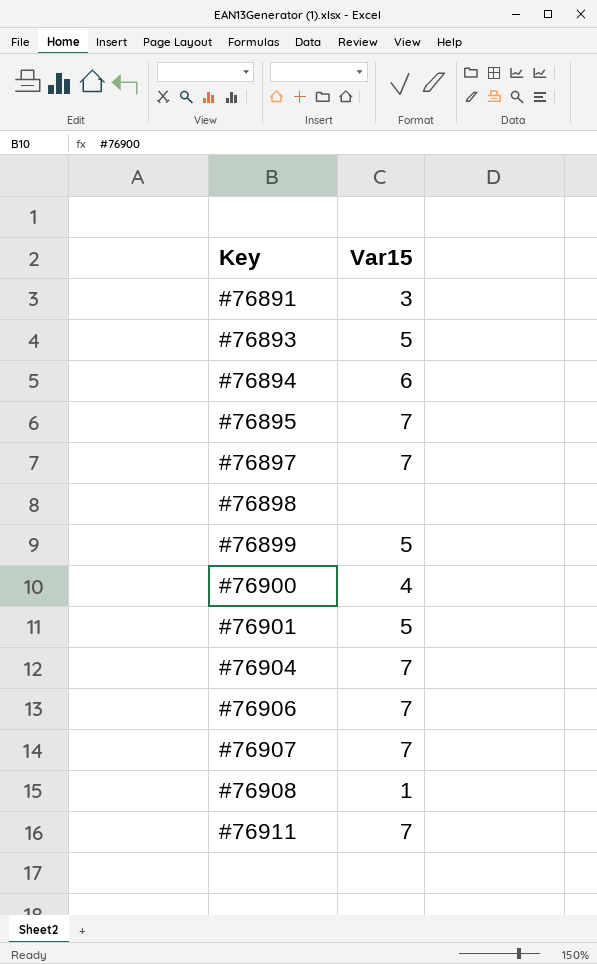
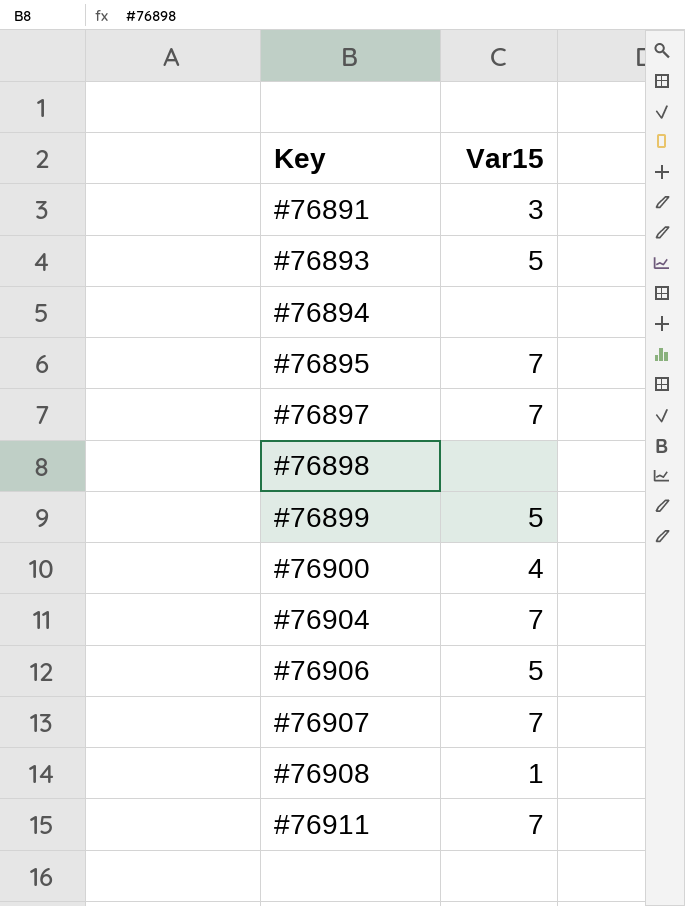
row #76901: 5 -> none
#76894 | Var15: 6 -> none
#76906 | Var15: 7 -> 5

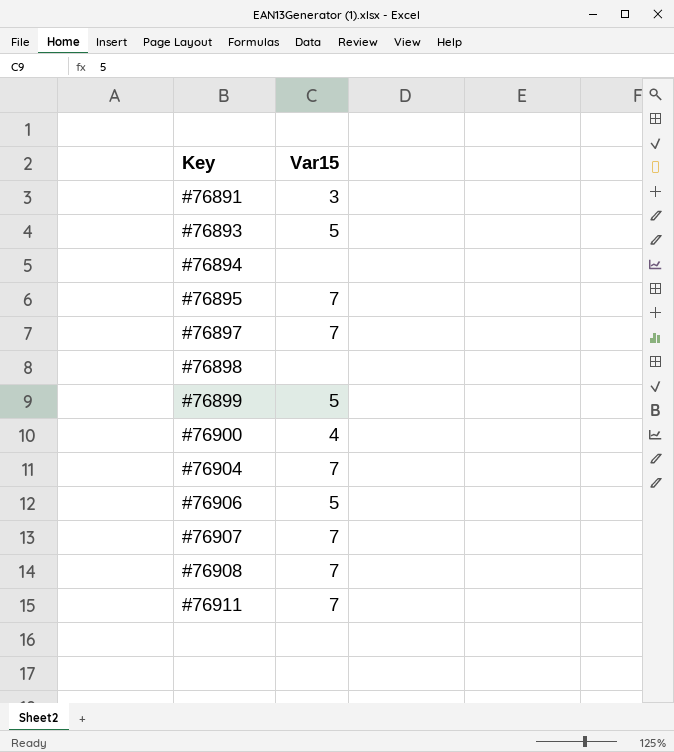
#76908 | Var15: 1 -> 7

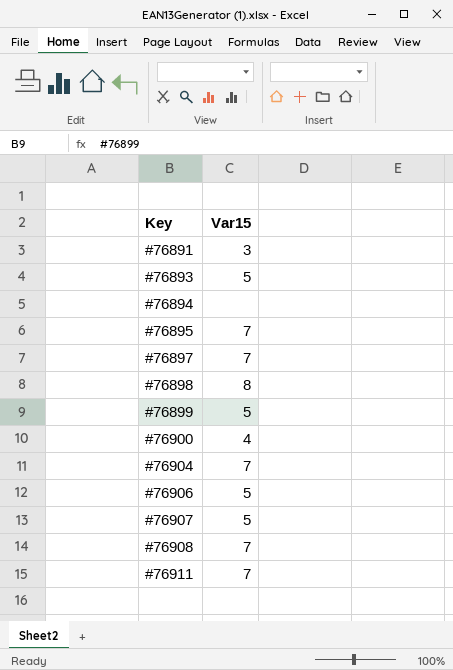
#76898 | Var15: none -> 8
#76907 | Var15: 7 -> 5

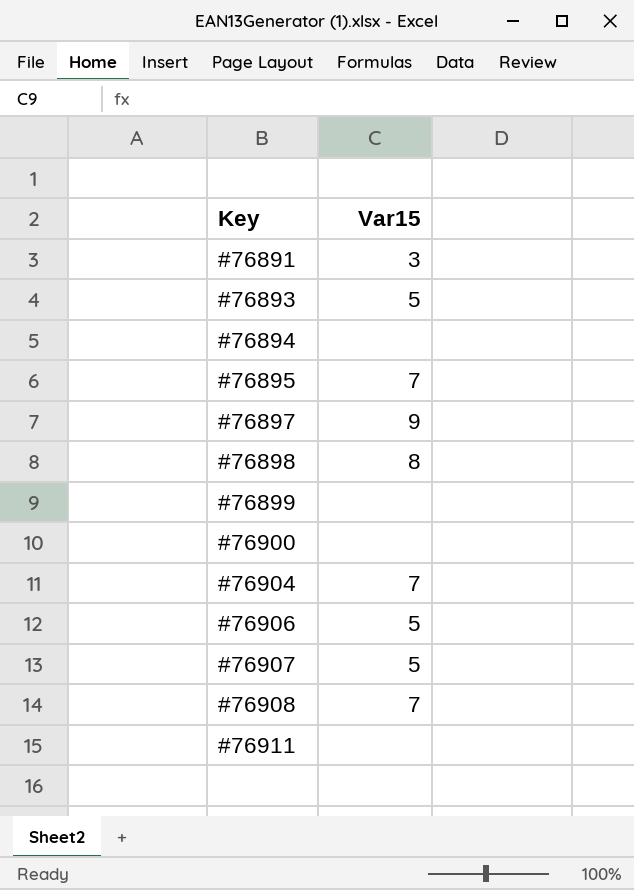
#76897 | Var15: 7 -> 9
#76899 | Var15: 5 -> none
#76900 | Var15: 4 -> none
#76911 | Var15: 7 -> none

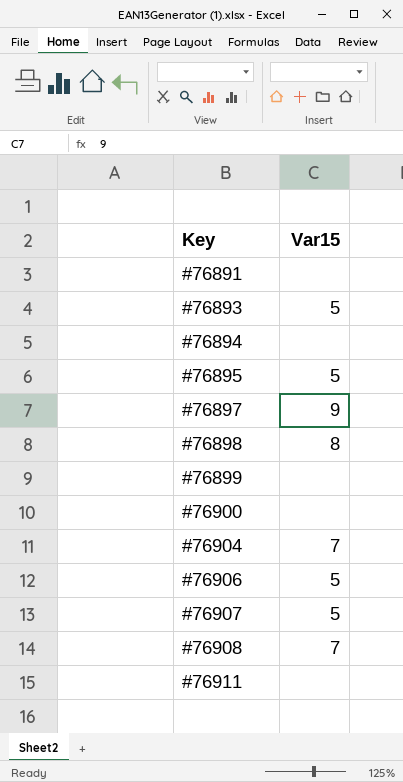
#76891 | Var15: 3 -> none
#76895 | Var15: 7 -> 5

